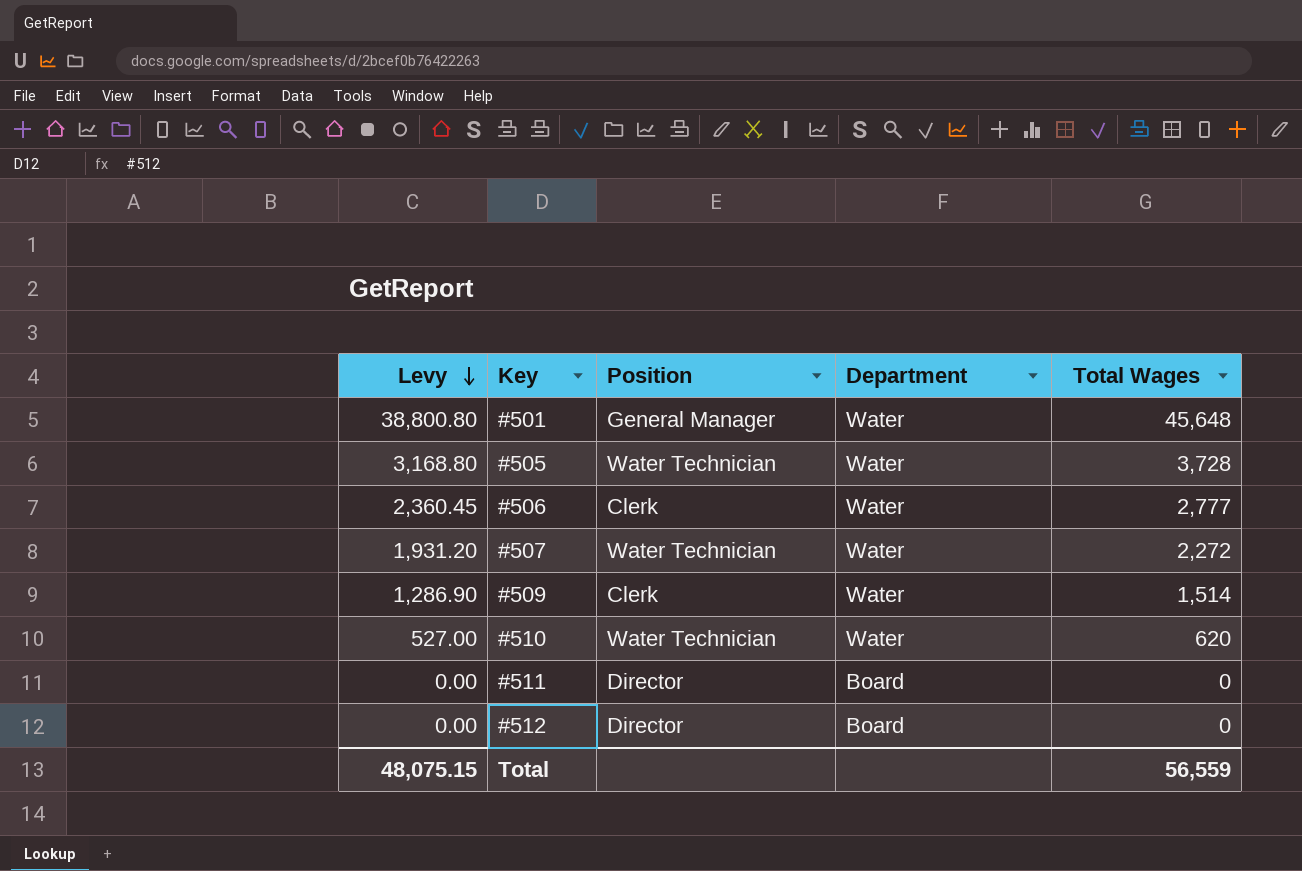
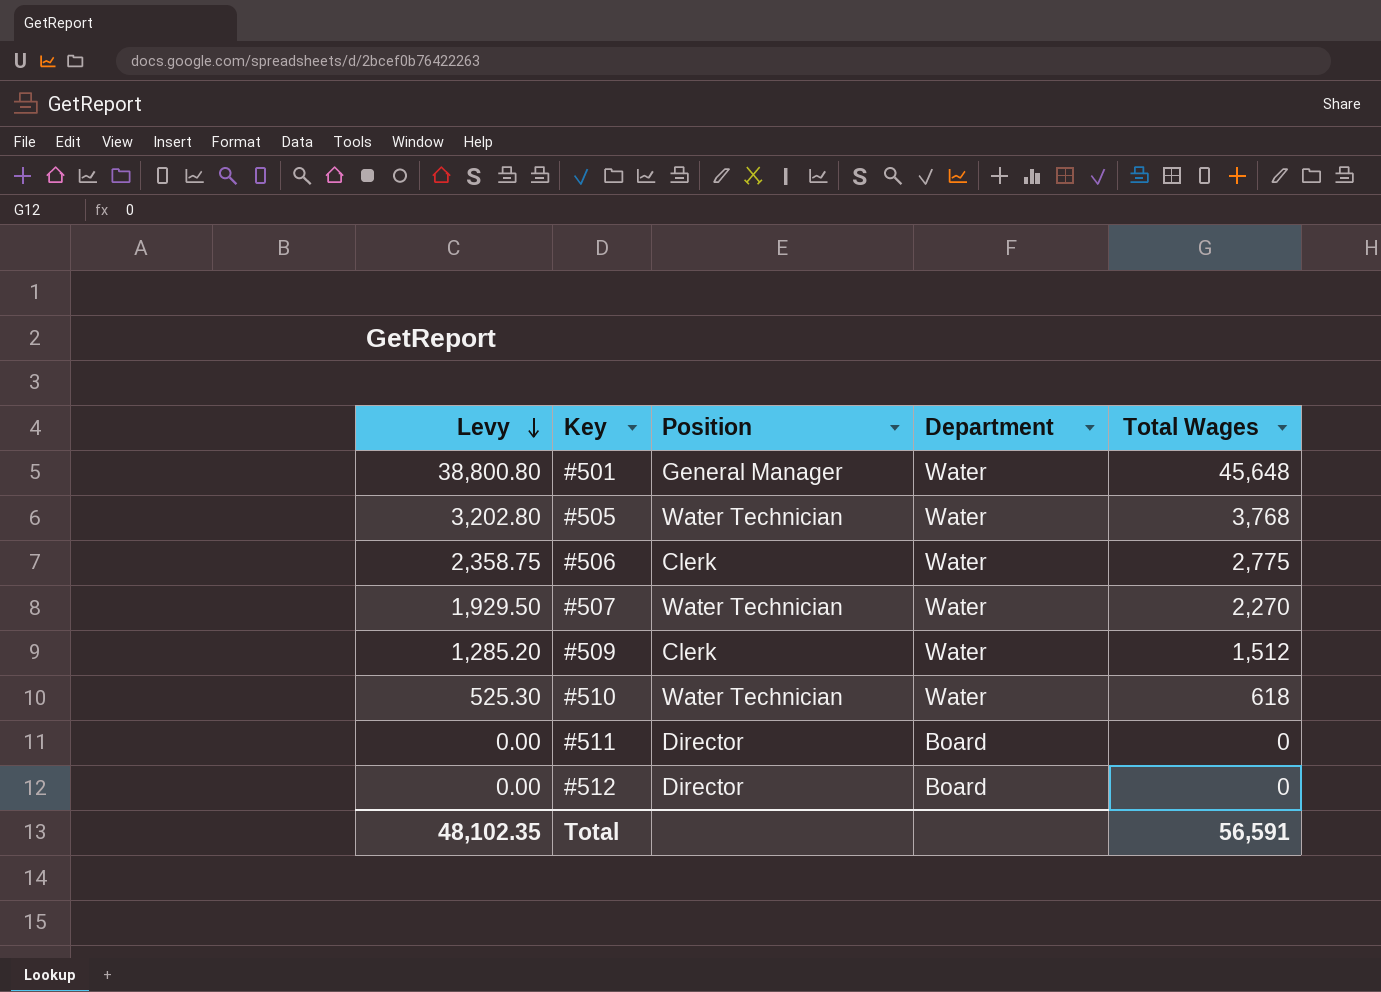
#505 | Levy: 3,168.80 -> 3,202.80
#505 | Total Wages: 3,728 -> 3,768
#506 | Levy: 2,360.45 -> 2,358.75
#506 | Total Wages: 2,777 -> 2,775
#507 | Levy: 1,931.20 -> 1,929.50
#507 | Total Wages: 2,272 -> 2,270
#509 | Levy: 1,286.90 -> 1,285.20
#509 | Total Wages: 1,514 -> 1,512
#510 | Levy: 527.00 -> 525.30
#510 | Total Wages: 620 -> 618
Total | Levy: 48,075.15 -> 48,102.35
Total | Total Wages: 56,559 -> 56,591

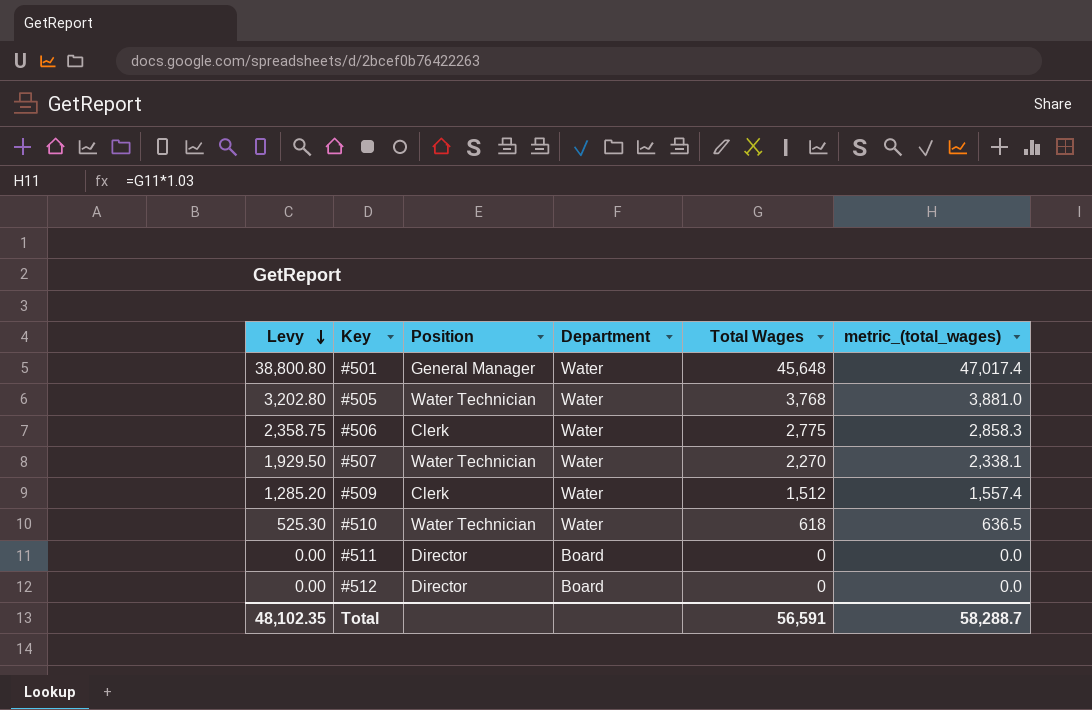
column metric_(total_wages) | formula: none -> [Total Wages] * 1.03

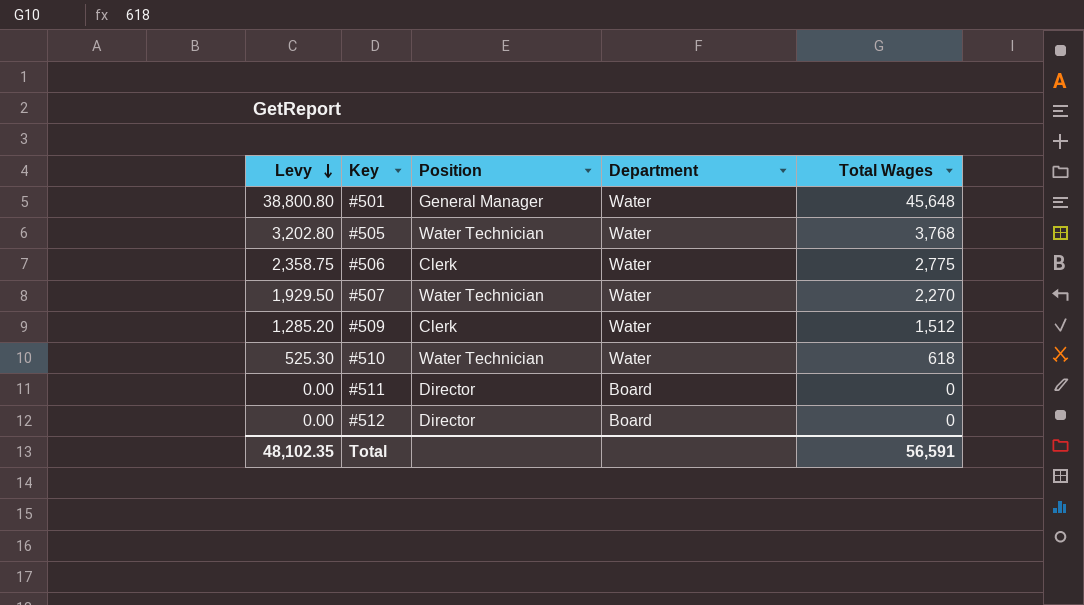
column metric_(total_wages) | formula: [Total Wages] * 1.03 -> none

